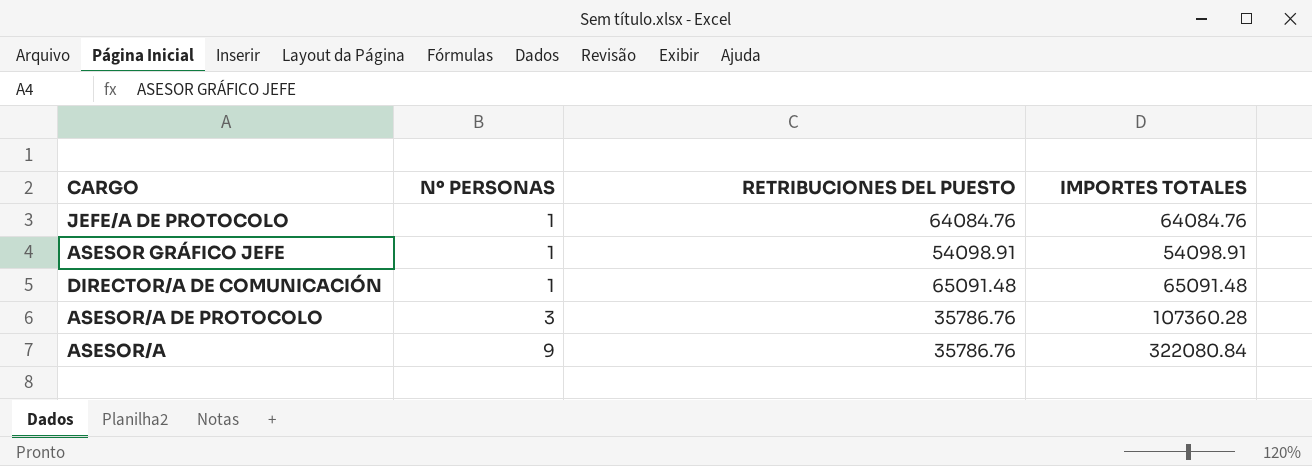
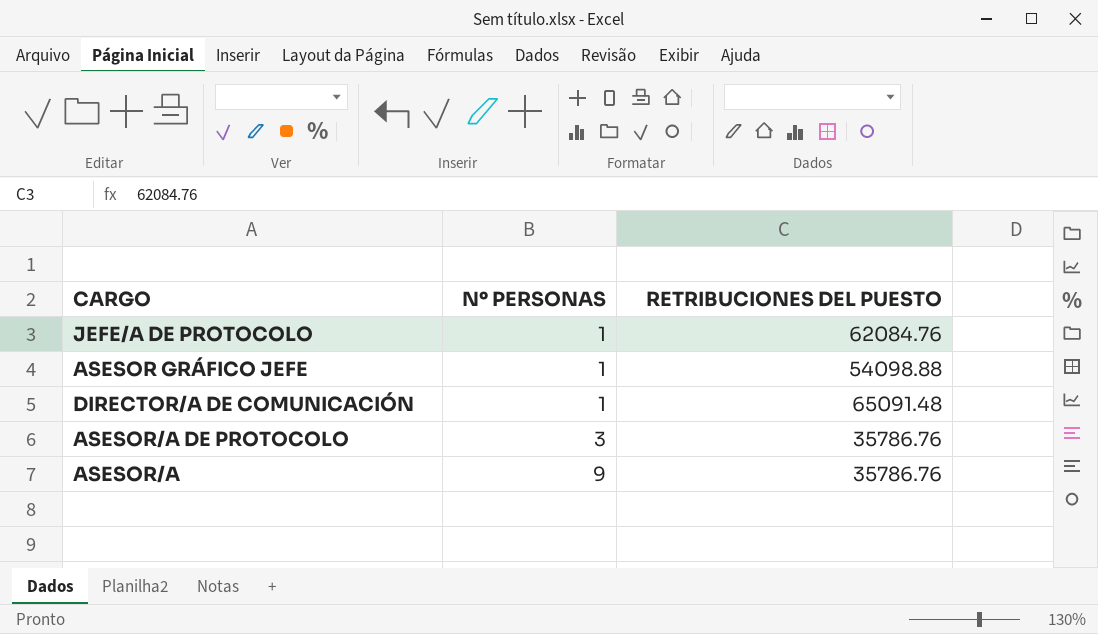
column IMPORTES TOTALES | formula: [Nº PERSONAS] * [RETRIBUCIONES DEL PUESTO] -> none
JEFE/A DE PROTOCOLO | RETRIBUCIONES DEL PUESTO: 64084.76 -> 62084.76
ASESOR GRÁFICO JEFE | RETRIBUCIONES DEL PUESTO: 54098.91 -> 54098.88

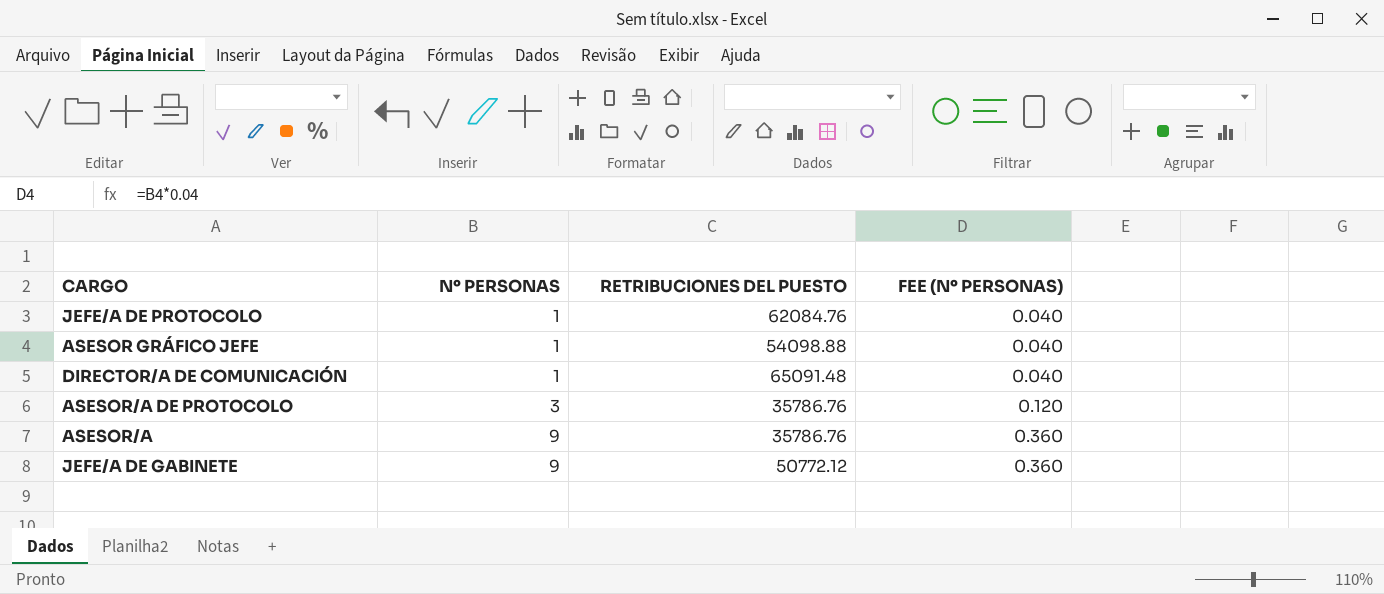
column FEE (Nº PERSONAS) | formula: none -> [Nº PERSONAS] * 0.04
row JEFE/A DE GABINETE: none -> 9 | 50772.12 | 0.360

